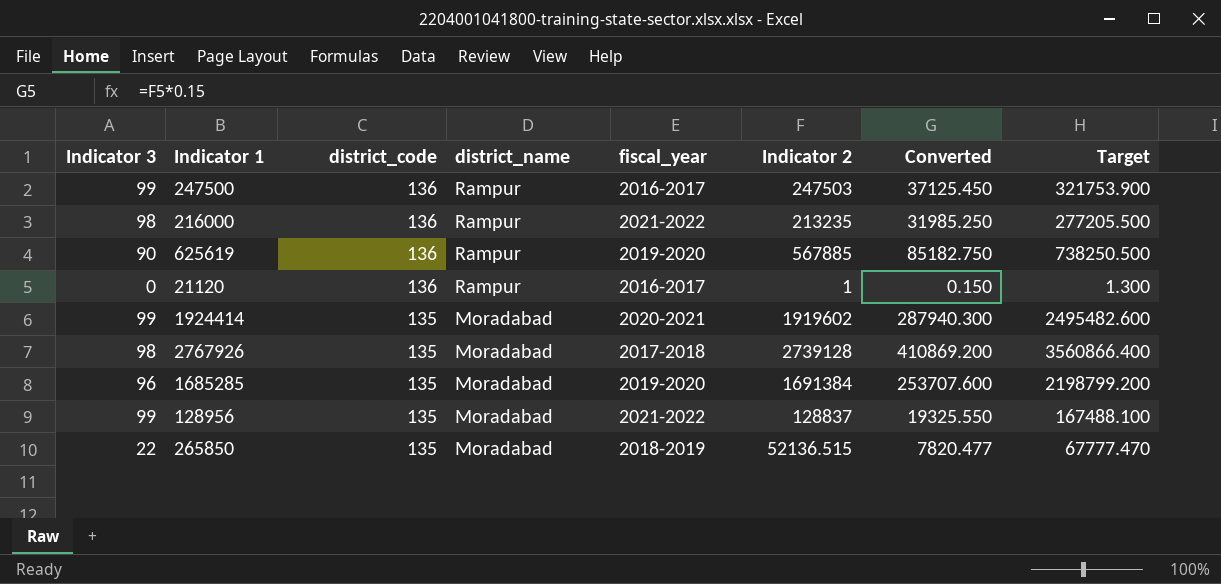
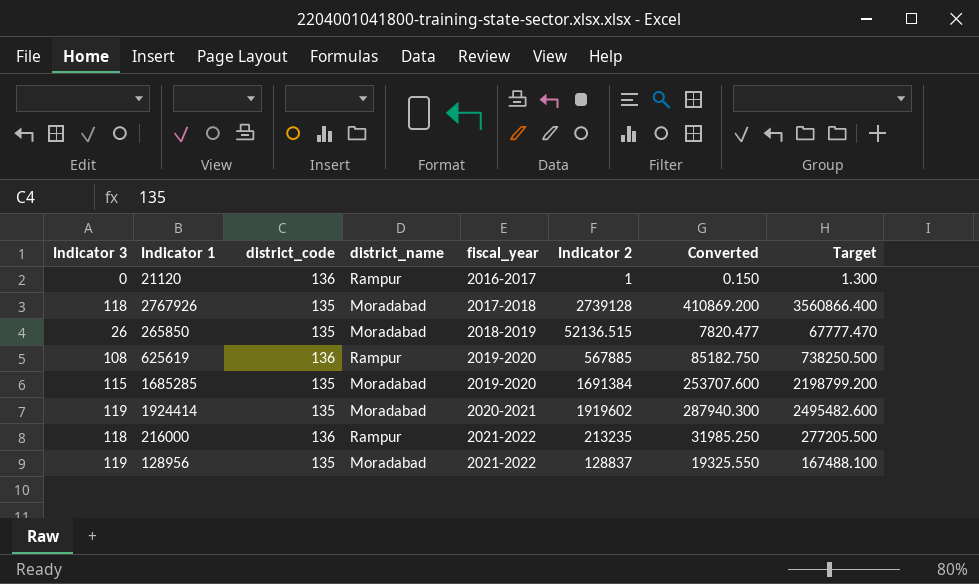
row order: district_code descending -> fiscal_year ascending
row 247500: 99 | 136 | Rampur | 2016-2017 | 247503 | 37125.450 | 321753.900 -> none
2767926 | Indicator 3: 98 -> 118
265850 | Indicator 3: 22 -> 26
625619 | Indicator 3: 90 -> 108
1685285 | Indicator 3: 96 -> 115
1924414 | Indicator 3: 99 -> 119
216000 | Indicator 3: 98 -> 118
128956 | Indicator 3: 99 -> 119

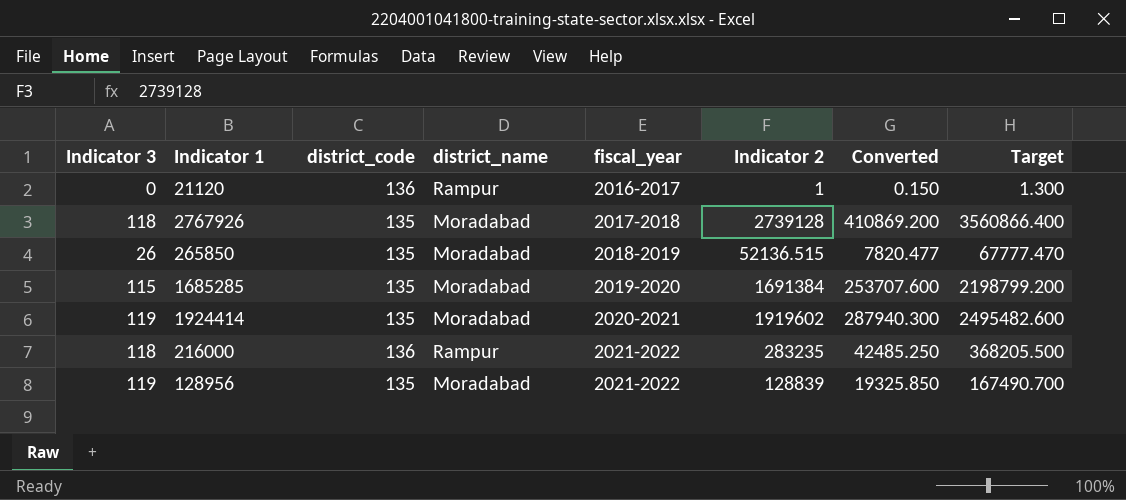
row 625619: 108 | 136 | Rampur | 2019-2020 | 567885 | 85182.750 | 738250.500 -> none
216000 | Indicator 2: 213235 -> 283235
216000 | Converted: 31985.250 -> 42485.250
216000 | Target: 277205.500 -> 368205.500
128956 | Indicator 2: 128837 -> 128839
128956 | Converted: 19325.550 -> 19325.850
128956 | Target: 167488.100 -> 167490.700

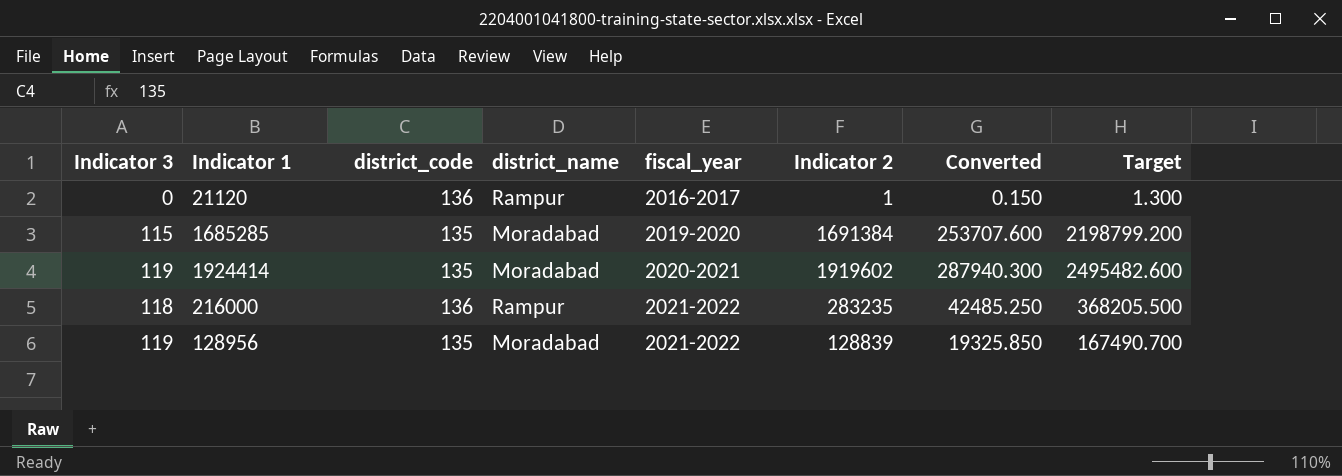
row 2767926: 118 | 135 | Moradabad | 2017-2018 | 2739128 | 410869.200 | 3560866.400 -> none
row 265850: 26 | 135 | Moradabad | 2018-2019 | 52136.515 | 7820.477 | 67777.470 -> none

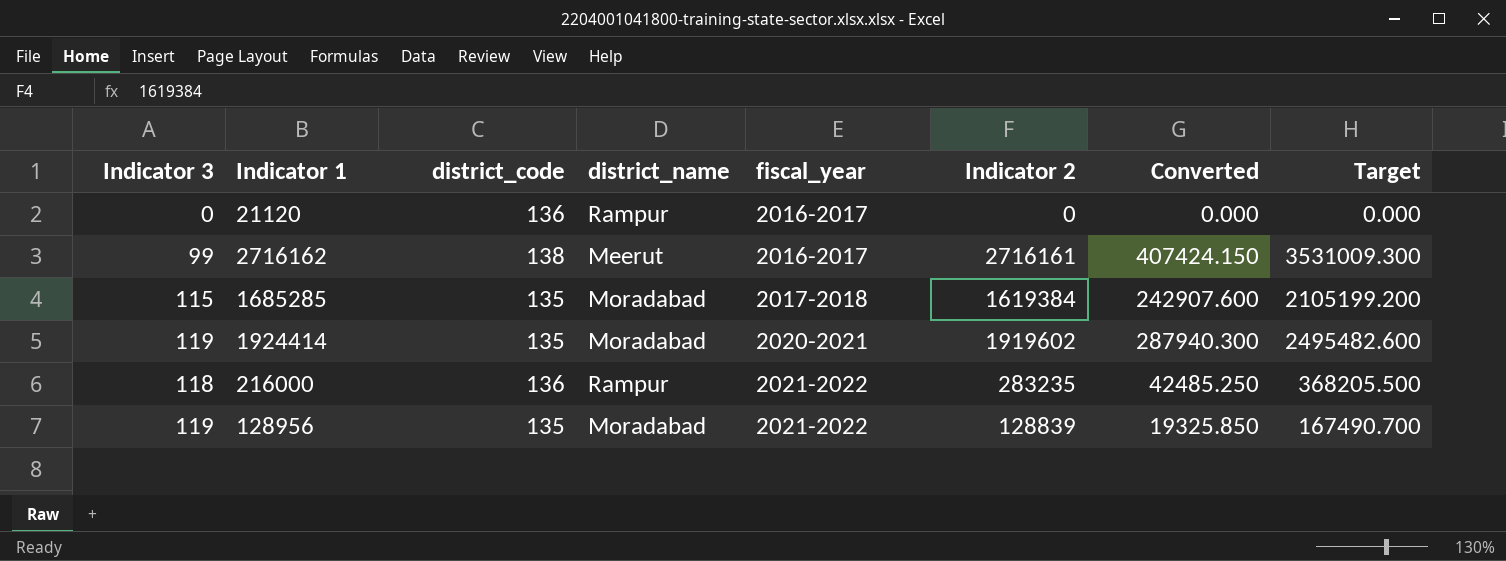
21120 | Indicator 2: 1 -> 0
21120 | Converted: 0.150 -> 0.000
21120 | Target: 1.300 -> 0.000
row 2716162: none -> 99 | 138 | Meerut | 2016-2017 | 2716161 | 407424.150 | 3531009.300
1685285 | fiscal_year: 2019-2020 -> 2017-2018
1685285 | Indicator 2: 1691384 -> 1619384
1685285 | Converted: 253707.600 -> 242907.600
1685285 | Target: 2198799.200 -> 2105199.200

